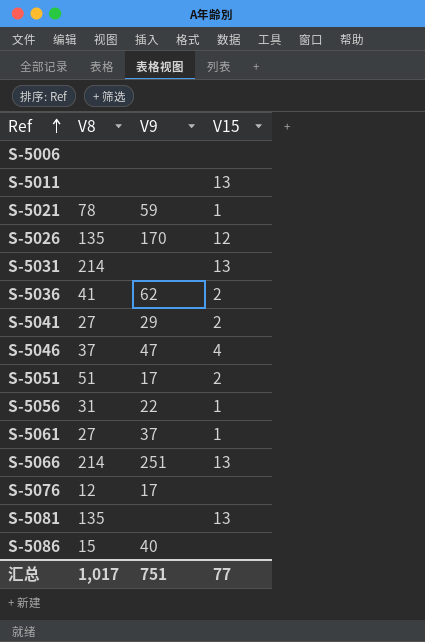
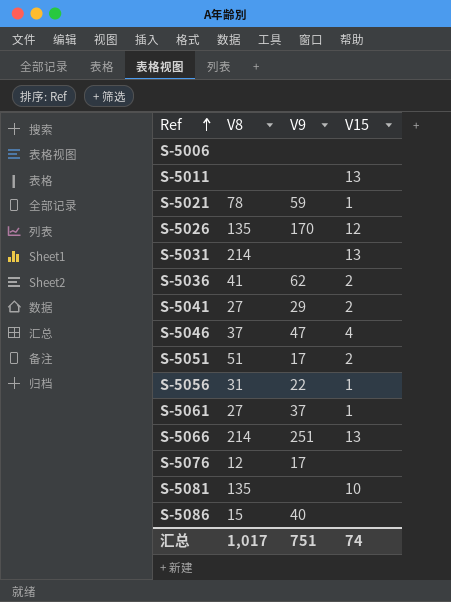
S-5081 | V15: 13 -> 10
汇总 | V15: 77 -> 74

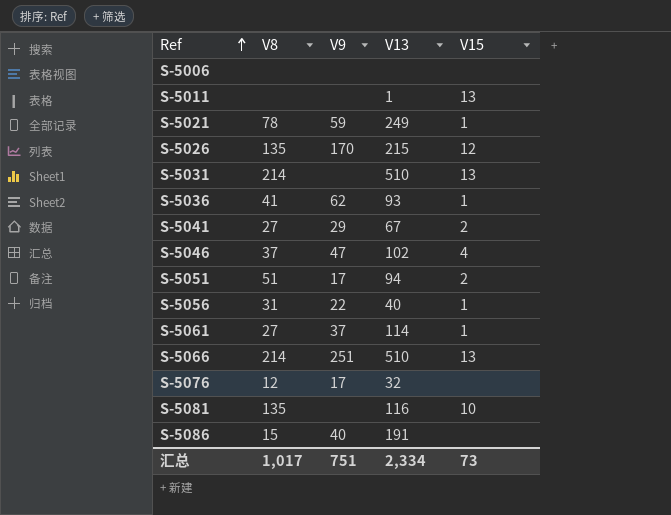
column V13 | position: none -> 4
S-5036 | V15: 2 -> 1
汇总 | V15: 74 -> 73

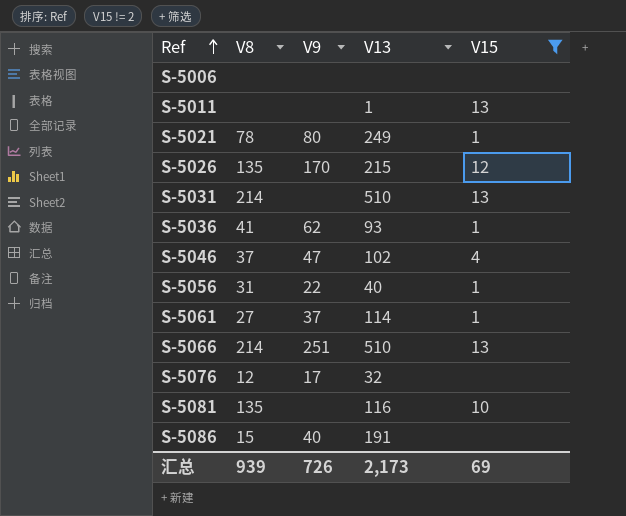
filter: none -> V15 != 2
S-5021 | V9: 59 -> 80
汇总 | V8: 1,017 -> 939
汇总 | V9: 751 -> 726
汇总 | V13: 2,334 -> 2,173
汇总 | V15: 73 -> 69

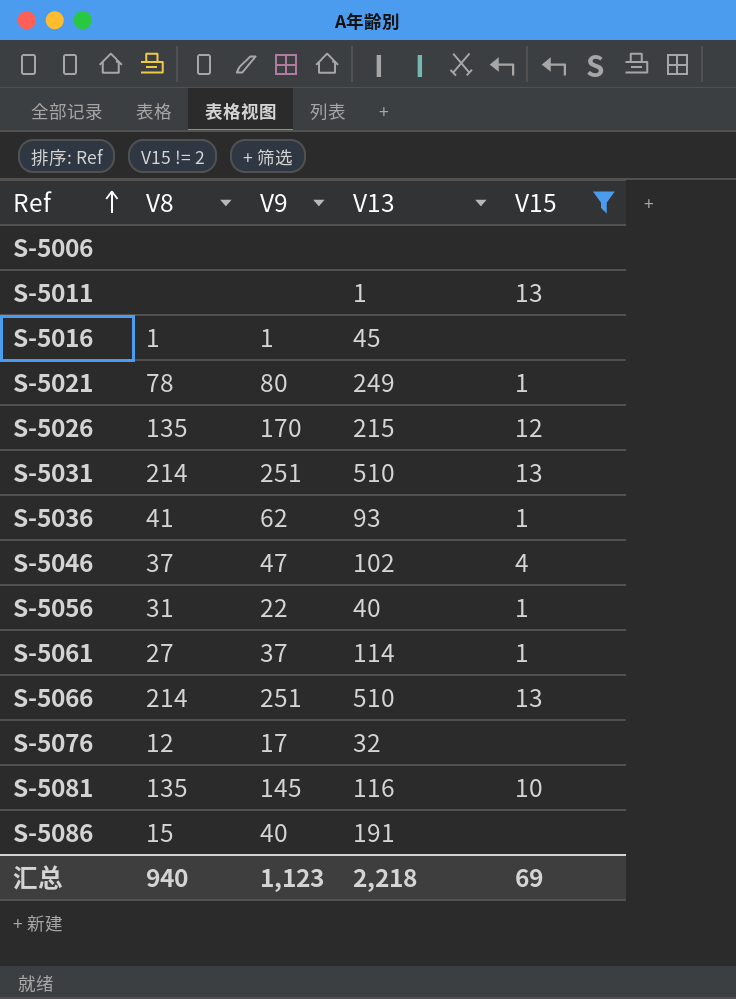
row S-5016: none -> 1 | 1 | 45 | none
S-5031 | V9: none -> 251
S-5081 | V9: none -> 145
汇总 | V8: 939 -> 940
汇总 | V9: 726 -> 1,123
汇总 | V13: 2,173 -> 2,218

